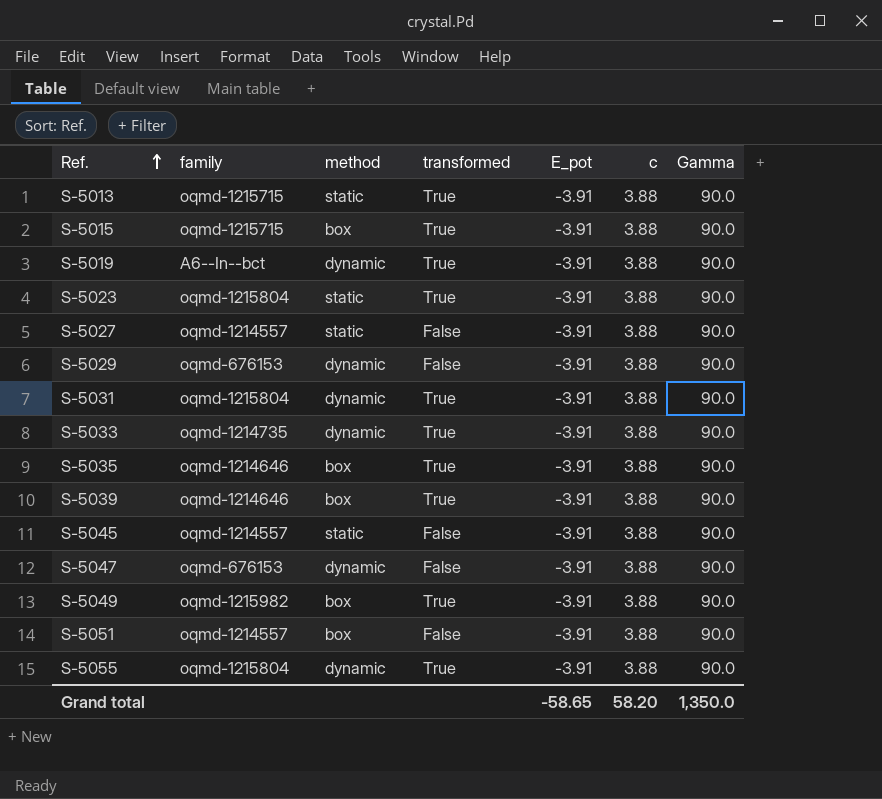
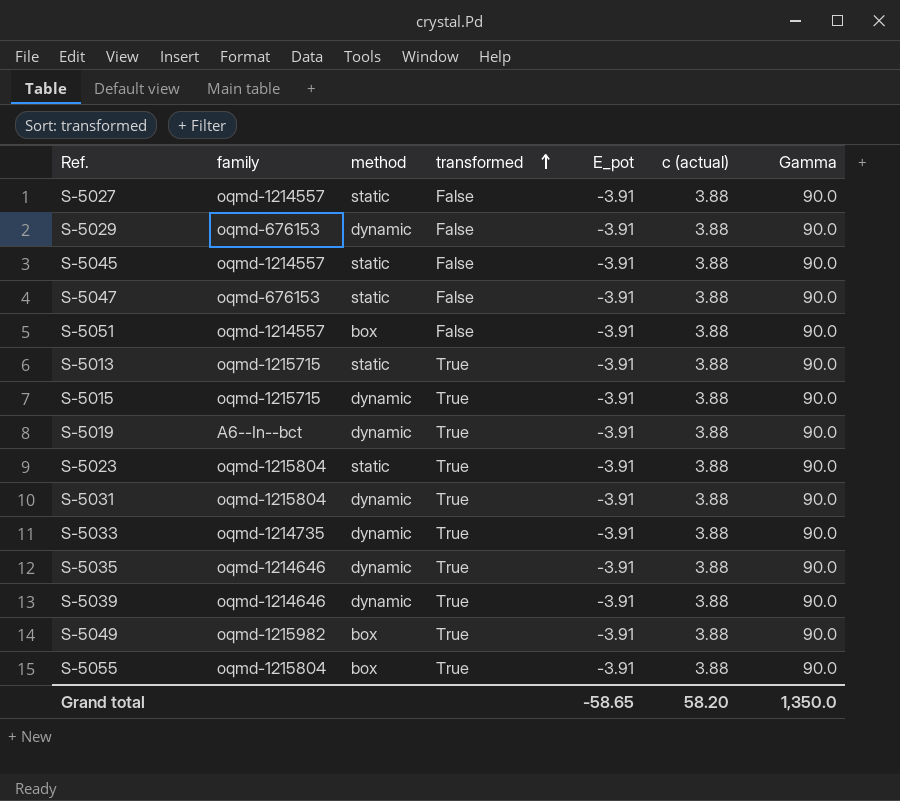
row order: Ref. ascending -> transformed ascending
column name: c -> c (actual)
S-5047 | method: dynamic -> static
S-5015 | method: box -> dynamic
S-5035 | method: box -> dynamic
S-5039 | method: box -> dynamic
S-5055 | method: dynamic -> box

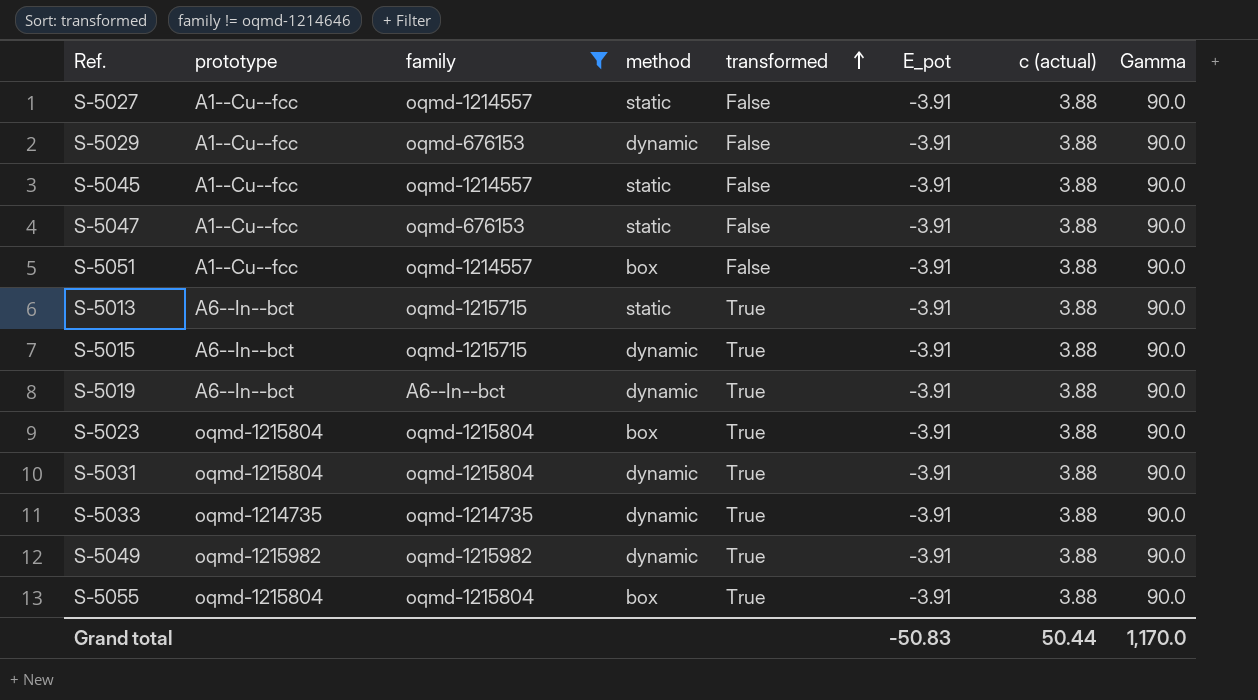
filter: none -> family != oqmd-1214646
column prototype | position: none -> 2
S-5023 | method: static -> box
S-5049 | method: box -> dynamic
Grand total | E_pot: -58.65 -> -50.83
Grand total | c (actual): 58.20 -> 50.44
Grand total | Gamma: 1,350.0 -> 1,170.0

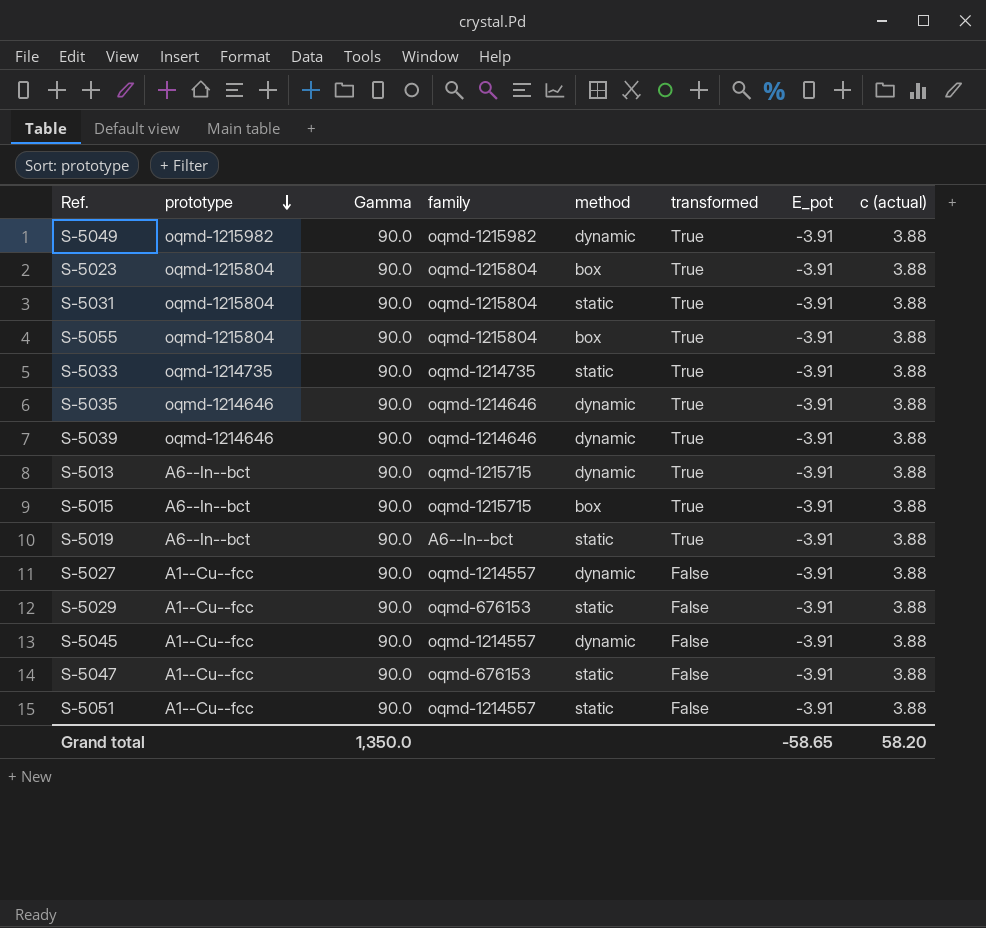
filter: family != oqmd-1214646 -> none
row order: transformed ascending -> prototype descending
column Gamma | position: 8 -> 3
S-5031 | method: dynamic -> static
S-5033 | method: dynamic -> static
S-5013 | method: static -> dynamic
S-5015 | method: dynamic -> box
S-5019 | method: dynamic -> static
S-5027 | method: static -> dynamic
S-5029 | method: dynamic -> static
S-5045 | method: static -> dynamic
S-5051 | method: box -> static
Grand total | Gamma: 1,170.0 -> 1,350.0
Grand total | E_pot: -50.83 -> -58.65
Grand total | c (actual): 50.44 -> 58.20

